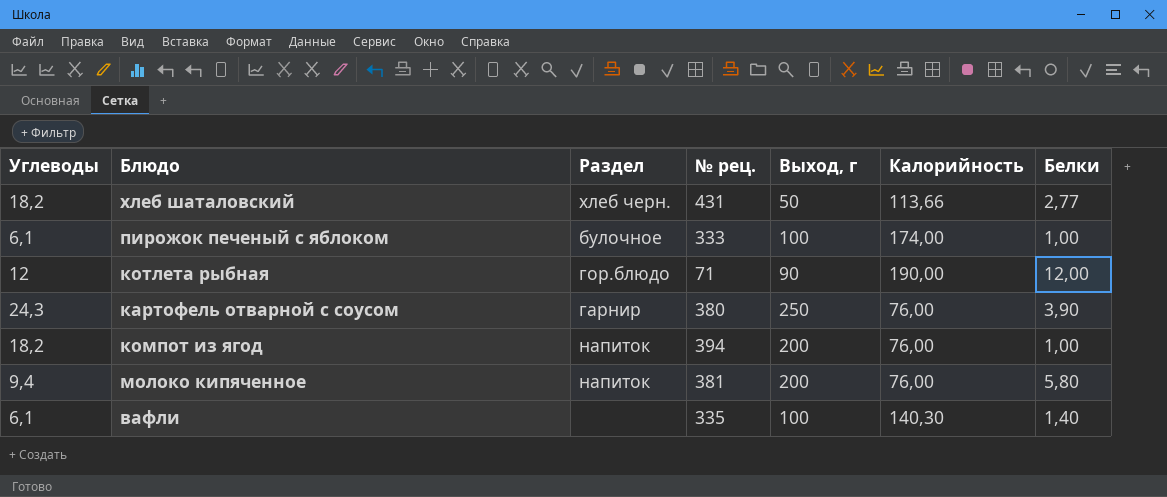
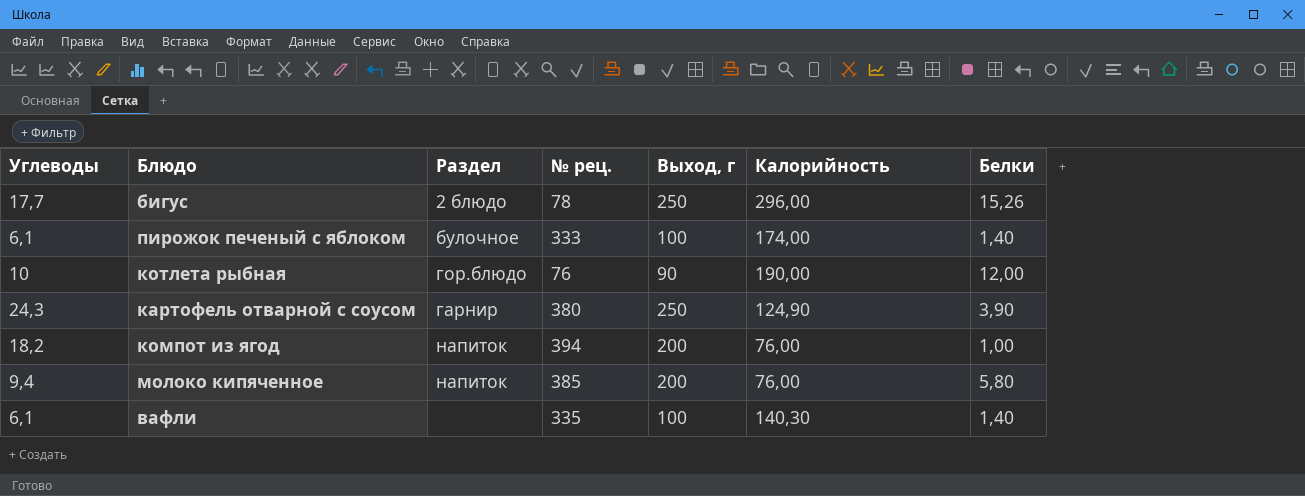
row хлеб шаталовский: 18,2 | хлеб черн. | 431 | 50 | 113,66 | 2,77 -> none
row бигус: none -> 17,7 | 2 блюдо | 78 | 250 | 296,00 | 15,26
пирожок печеный с яблоком | Белки: 1,00 -> 1,40
котлета рыбная | Углеводы: 12 -> 10
котлета рыбная | № рец.: 71 -> 76
картофель отварной с соусом | Калорийность: 76,00 -> 124,90
молоко кипяченное | № рец.: 381 -> 385

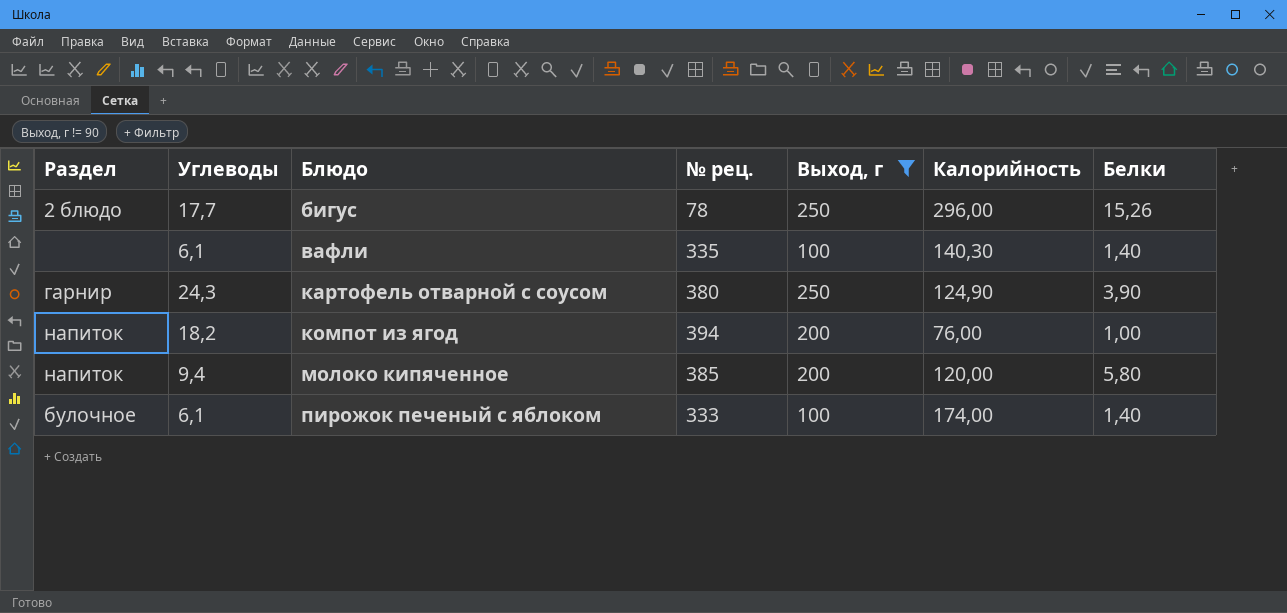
filter: none -> Выход, г != 90
row order: none -> Блюдо ascending
column Раздел | position: 3 -> 1
молоко кипяченное | Калорийность: 76,00 -> 120,00

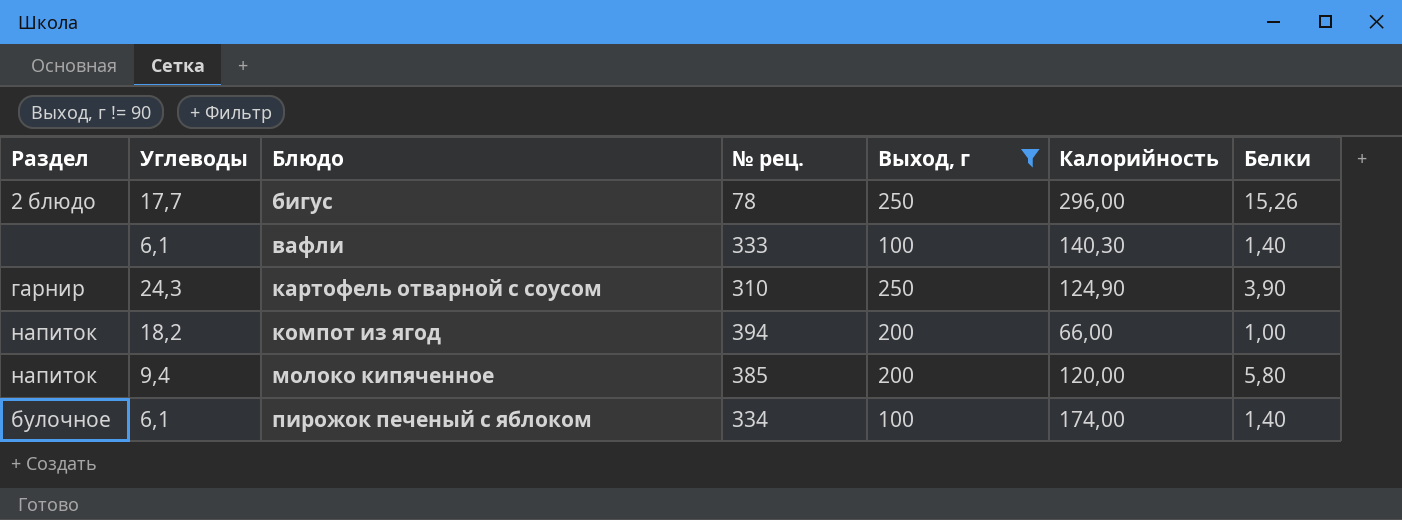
вафли | № рец.: 335 -> 333
картофель отварной с соусом | № рец.: 380 -> 310
компот из ягод | Калорийность: 76,00 -> 66,00
пирожок печеный с яблоком | № рец.: 333 -> 334

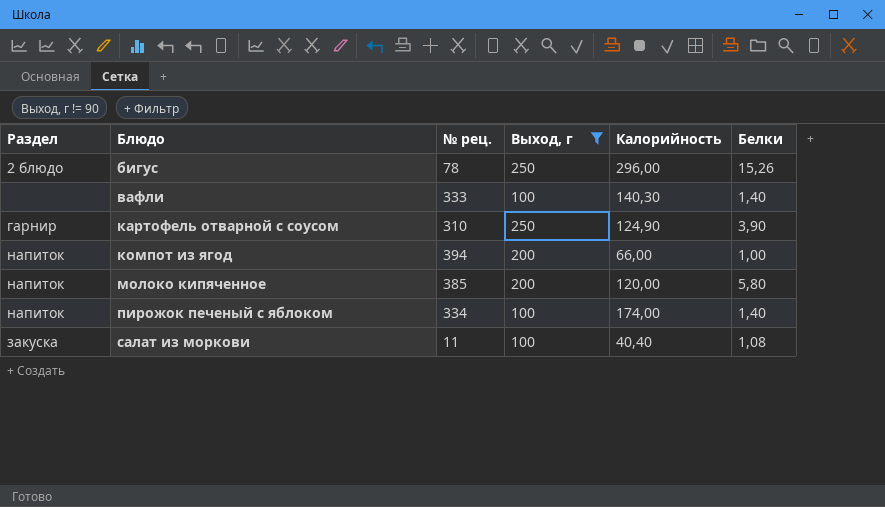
column Углеводы | position: 2 -> none
пирожок печеный с яблоком | Раздел: булочное -> напиток
row салат из моркови: none -> закуска | 11 | 100 | 40,40 | 1,08

